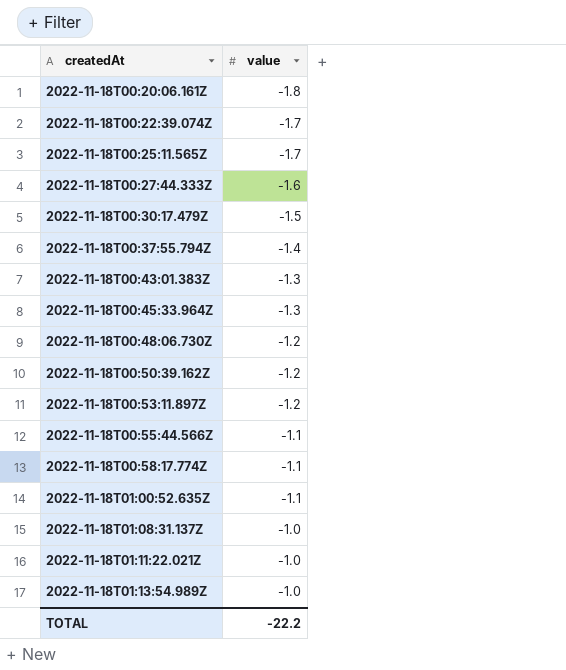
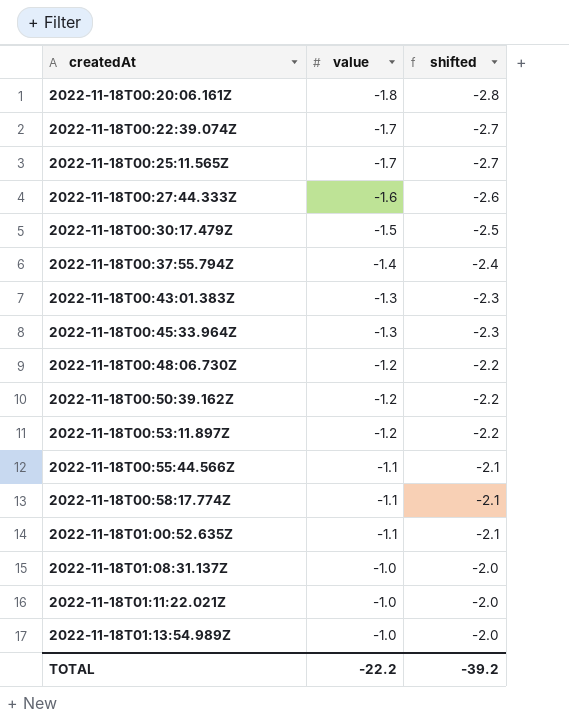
column shifted | formula: none -> [value] - 1

